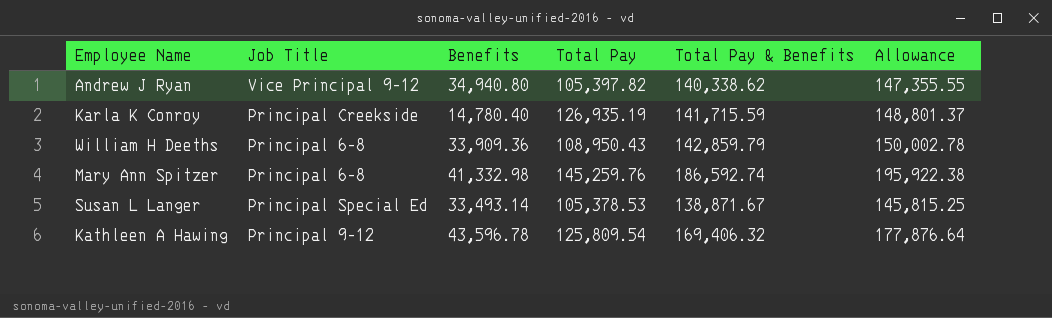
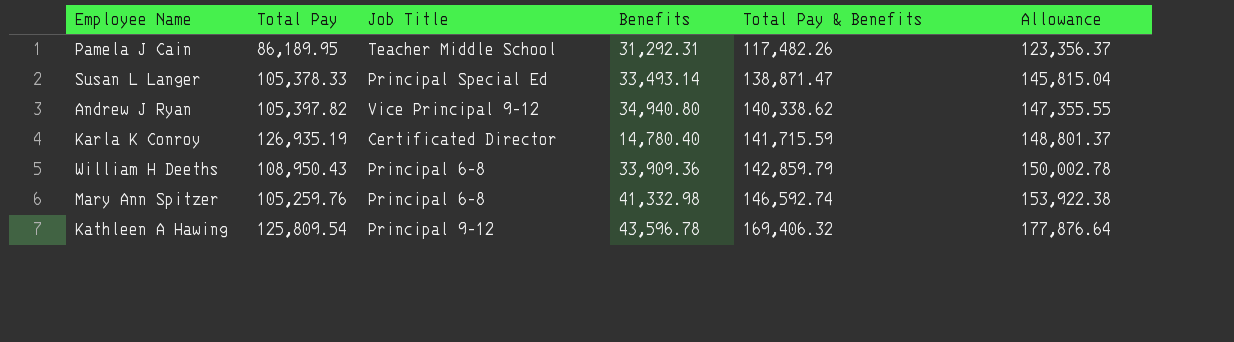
row order: none -> Total Pay & Benefits ascending
column Total Pay | position: 4 -> 2
row Pamela J Cain: none -> 86,189.95 | Teacher Middle School | 31,292.31 | 117,482.26 | 123,356.37
Susan L Langer | Total Pay: 105,378.53 -> 105,378.33
Susan L Langer | Total Pay & Benefits: 138,871.67 -> 138,871.47
Susan L Langer | Allowance: 145,815.25 -> 145,815.04
Karla K Conroy | Job Title: Principal Creekside -> Certificated Director
Mary Ann Spitzer | Total Pay: 145,259.76 -> 105,259.76
Mary Ann Spitzer | Total Pay & Benefits: 186,592.74 -> 146,592.74
Mary Ann Spitzer | Allowance: 195,922.38 -> 153,922.38

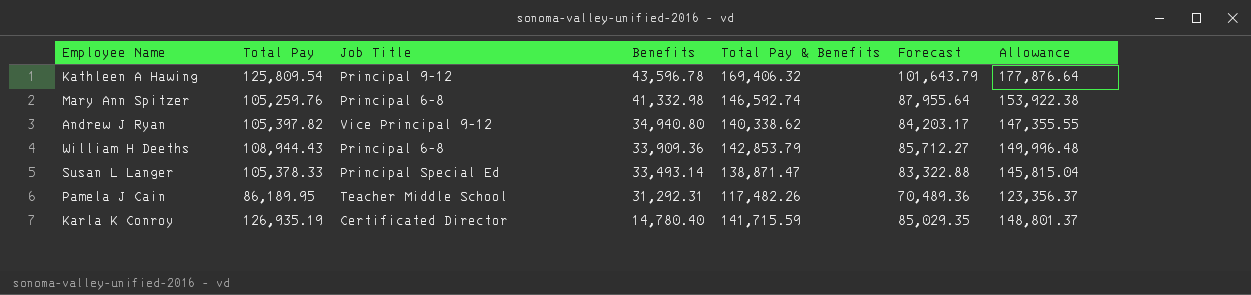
row order: Total Pay & Benefits ascending -> Benefits descending
column Forecast | formula: none -> [Total Pay & Benefits] * 0.6
William H Deeths | Total Pay: 108,950.43 -> 108,944.43
William H Deeths | Total Pay & Benefits: 142,859.79 -> 142,853.79
William H Deeths | Allowance: 150,002.78 -> 149,996.48

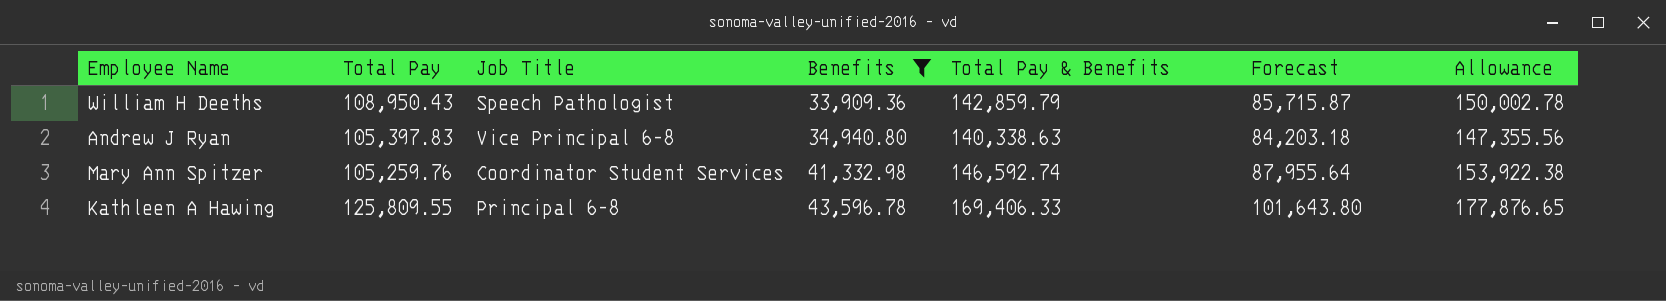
filter: none -> Benefits >= 33,909.36
row order: Benefits descending -> Benefits ascending
William H Deeths | Total Pay: 108,944.43 -> 108,950.43
William H Deeths | Job Title: Principal 6-8 -> Speech Pathologist
William H Deeths | Total Pay & Benefits: 142,853.79 -> 142,859.79
William H Deeths | Forecast: 85,712.27 -> 85,715.87
William H Deeths | Allowance: 149,996.48 -> 150,002.78
Andrew J Ryan | Total Pay: 105,397.82 -> 105,397.83
Andrew J Ryan | Job Title: Vice Principal 9-12 -> Vice Principal 6-8
Andrew J Ryan | Total Pay & Benefits: 140,338.62 -> 140,338.63
Andrew J Ryan | Forecast: 84,203.17 -> 84,203.18
Andrew J Ryan | Allowance: 147,355.55 -> 147,355.56
Mary Ann Spitzer | Job Title: Principal 6-8 -> Coordinator Student Services
Kathleen A Hawing | Total Pay: 125,809.54 -> 125,809.55
Kathleen A Hawing | Job Title: Principal 9-12 -> Principal 6-8
Kathleen A Hawing | Total Pay & Benefits: 169,406.32 -> 169,406.33
Kathleen A Hawing | Forecast: 101,643.79 -> 101,643.80
Kathleen A Hawing | Allowance: 177,876.64 -> 177,876.65

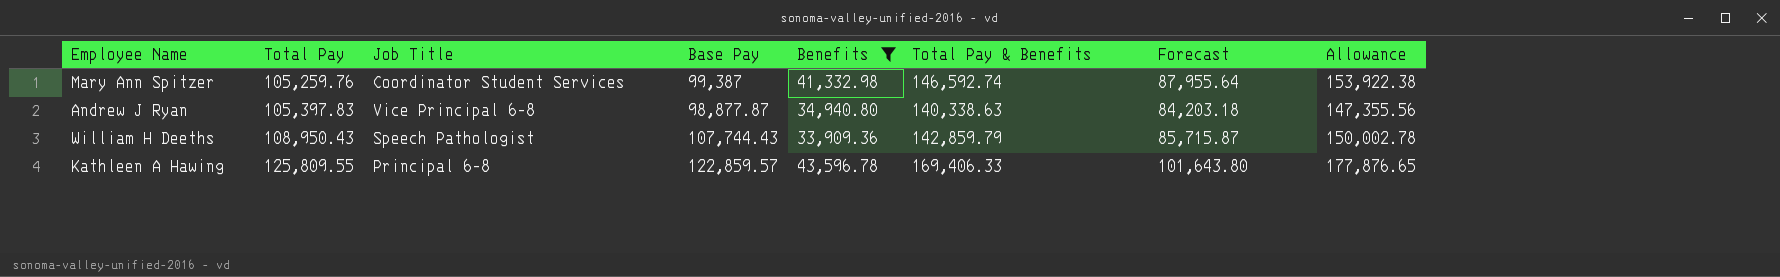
row order: Benefits ascending -> Total Pay ascending
column Base Pay | position: none -> 4

